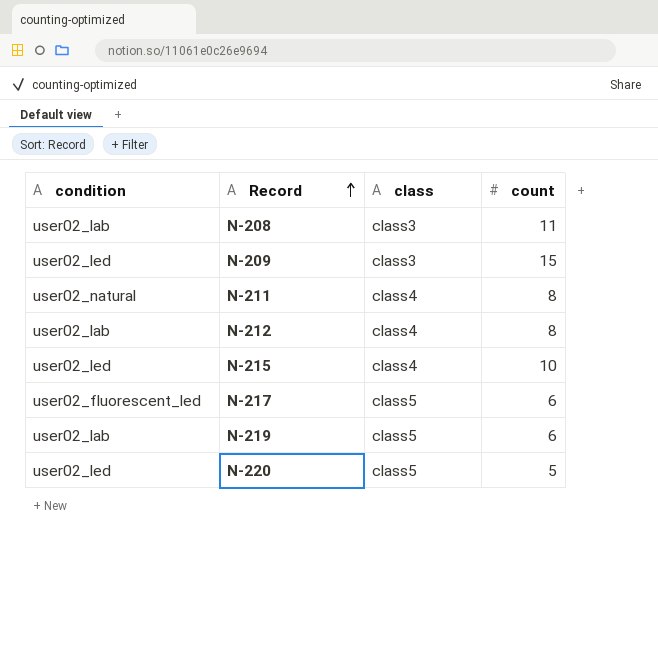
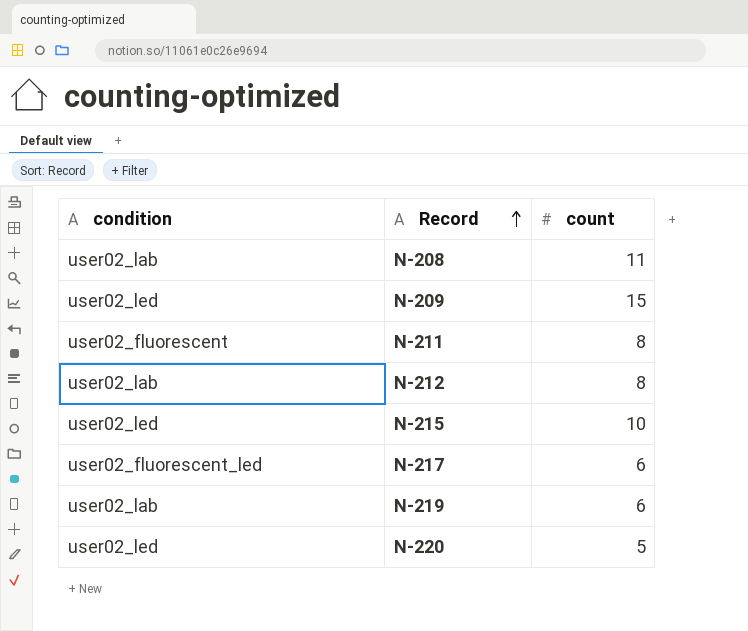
column class | position: 3 -> none
N-211 | condition: user02_natural -> user02_fluorescent

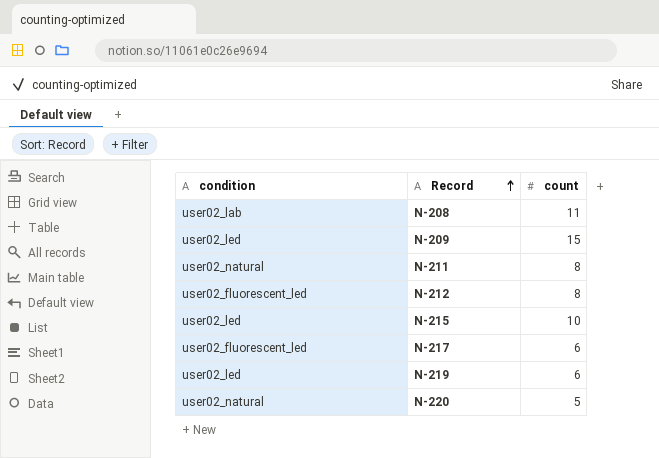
N-211 | condition: user02_fluorescent -> user02_natural
N-212 | condition: user02_lab -> user02_fluorescent_led
N-219 | condition: user02_lab -> user02_led
N-220 | condition: user02_led -> user02_natural

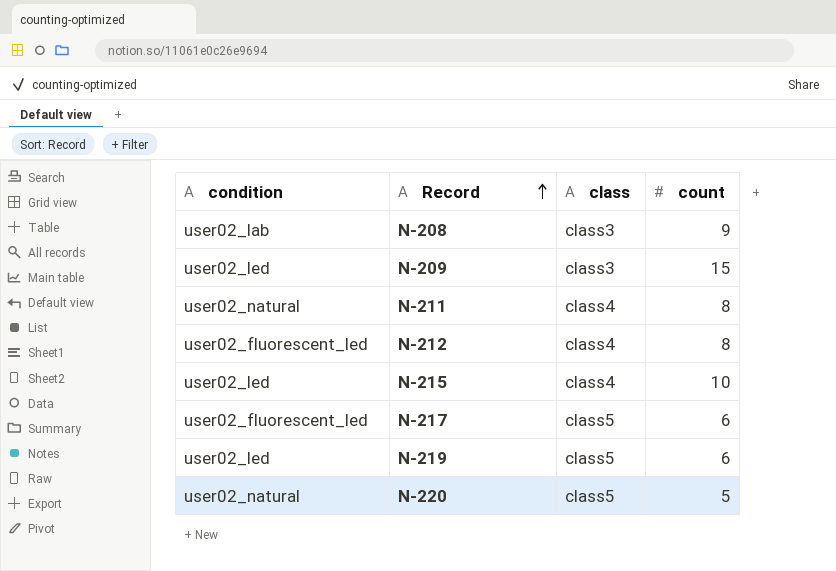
column class | position: none -> 3
N-208 | count: 11 -> 9

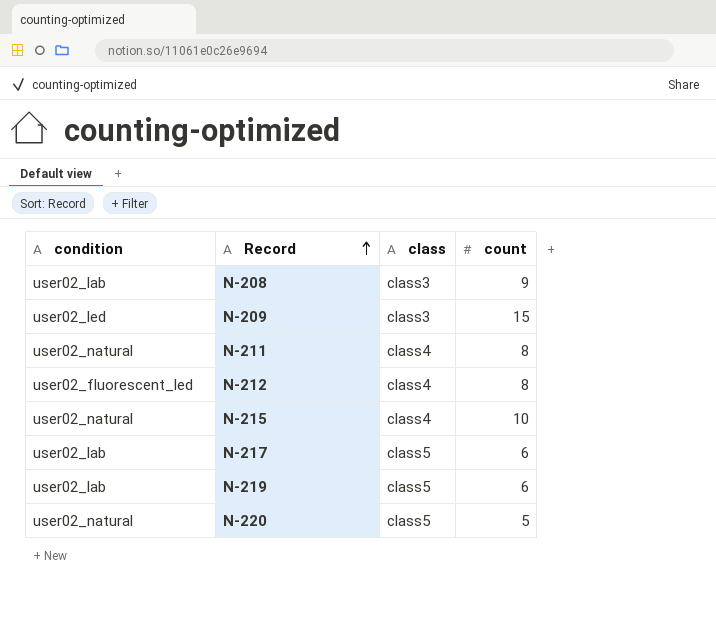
N-215 | condition: user02_led -> user02_natural
N-217 | condition: user02_fluorescent_led -> user02_lab
N-219 | condition: user02_led -> user02_lab

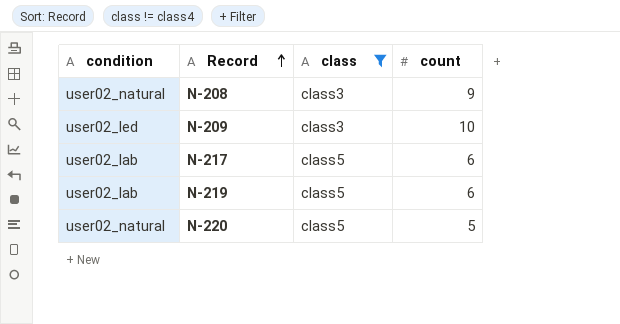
filter: none -> class != class4
N-208 | condition: user02_lab -> user02_natural
N-209 | count: 15 -> 10

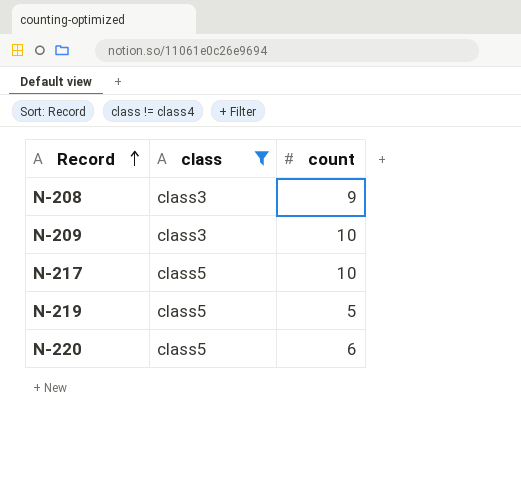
column condition | position: 1 -> none
N-217 | count: 6 -> 10
N-219 | count: 6 -> 5
N-220 | count: 5 -> 6

